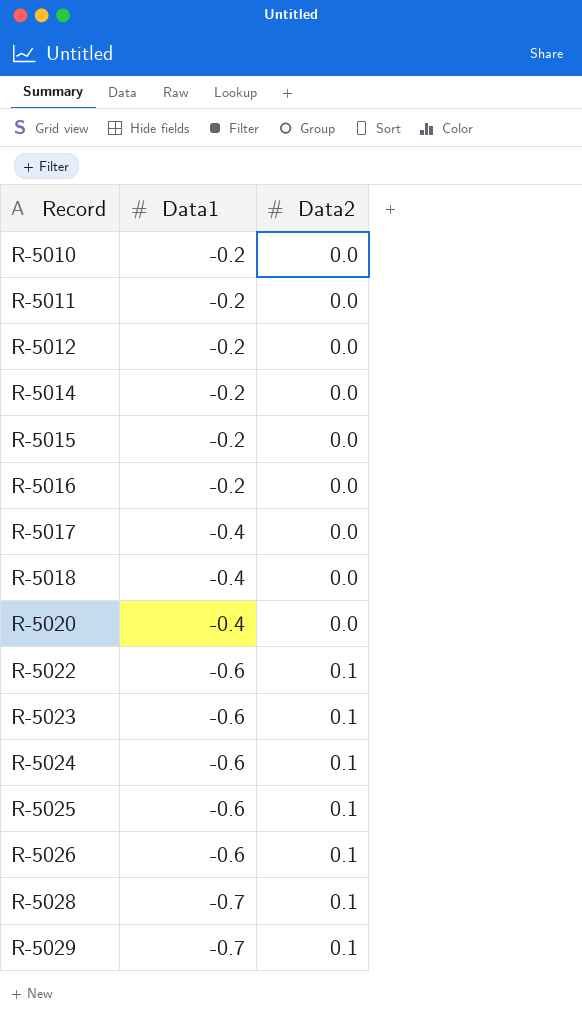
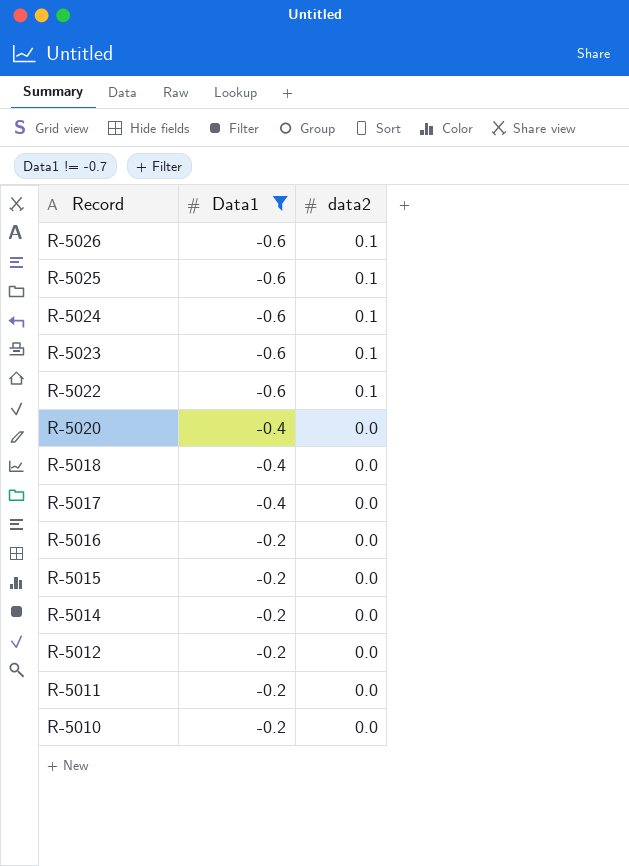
filter: none -> Data1 != -0.7
row order: Record ascending -> Record descending
column name: Data2 -> data2

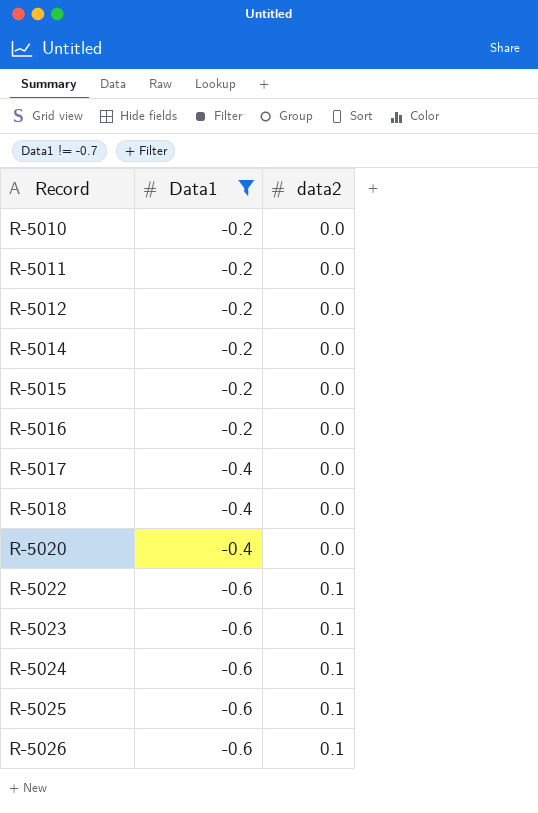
row order: Record descending -> Record ascending

